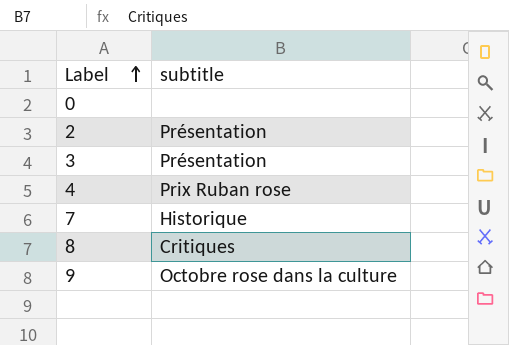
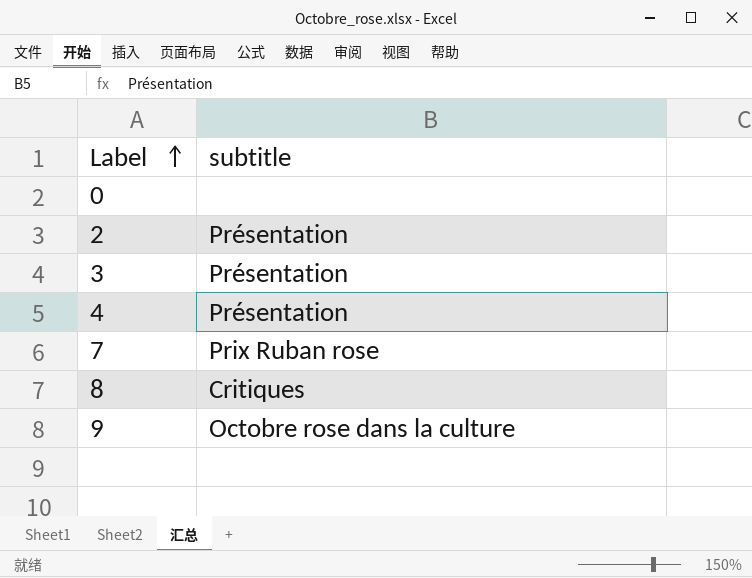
4 | subtitle: Prix Ruban rose -> Présentation
7 | subtitle: Historique -> Prix Ruban rose

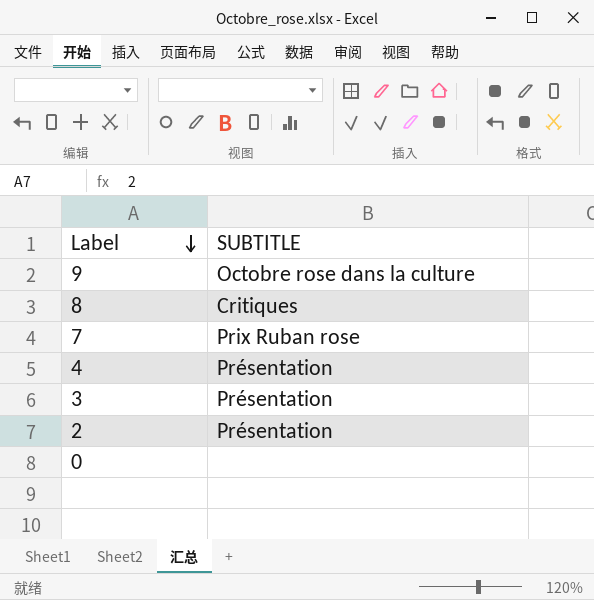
row order: Label ascending -> Label descending
column name: subtitle -> SUBTITLE

